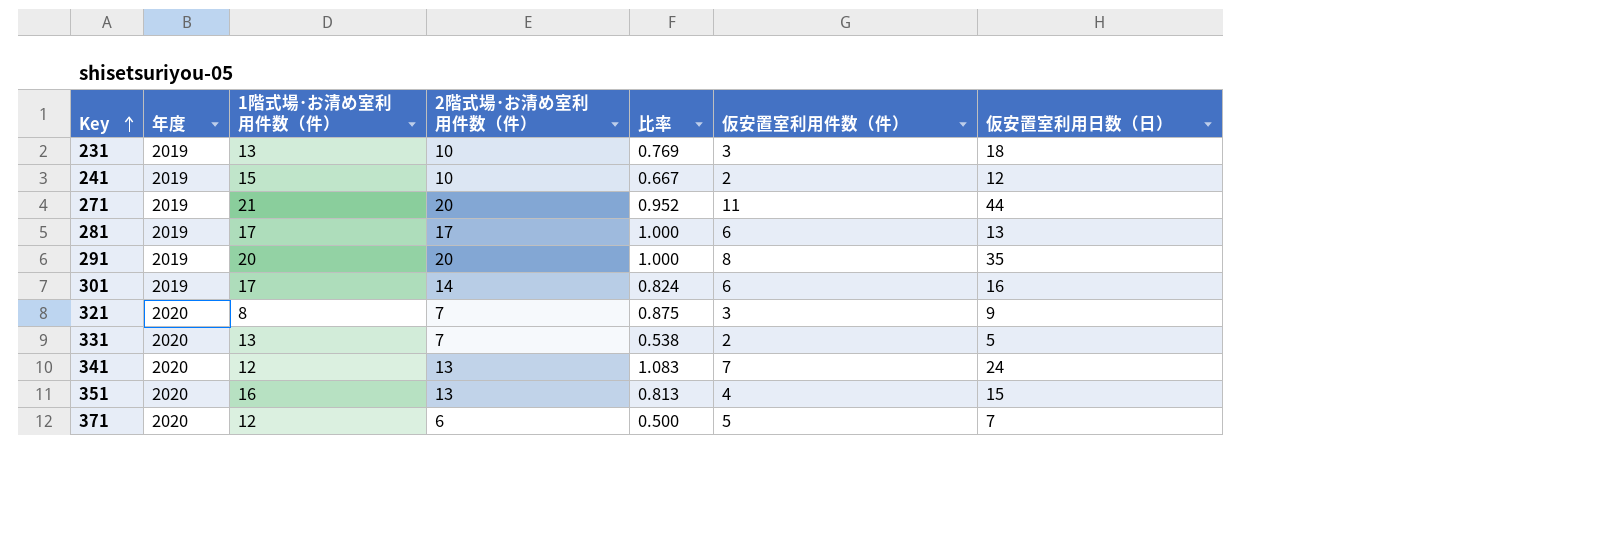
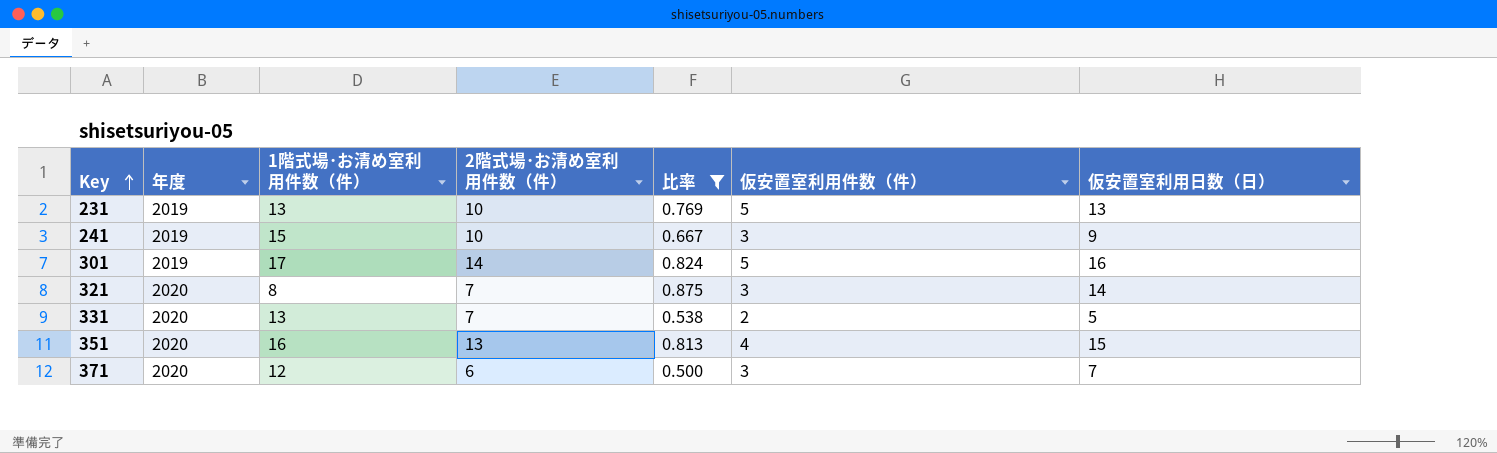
filter: none -> 比率 <= 0.875
231 | 仮安置室利用件数（件）: 3 -> 5
231 | 仮安置室利用日数（日）: 18 -> 13
241 | 仮安置室利用件数（件）: 2 -> 3
241 | 仮安置室利用日数（日）: 12 -> 9
301 | 仮安置室利用件数（件）: 6 -> 5
321 | 仮安置室利用日数（日）: 9 -> 14
371 | 仮安置室利用件数（件）: 5 -> 3

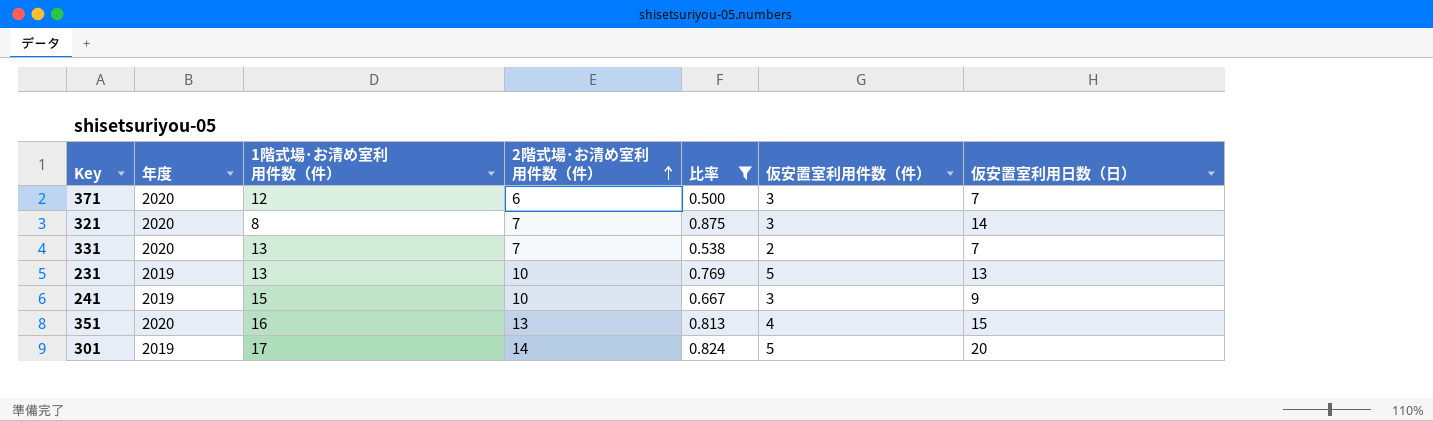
row order: Key ascending -> 2階式場･お清め室利用件数（件） ascending
331 | 仮安置室利用日数（日）: 5 -> 7
301 | 仮安置室利用日数（日）: 16 -> 20

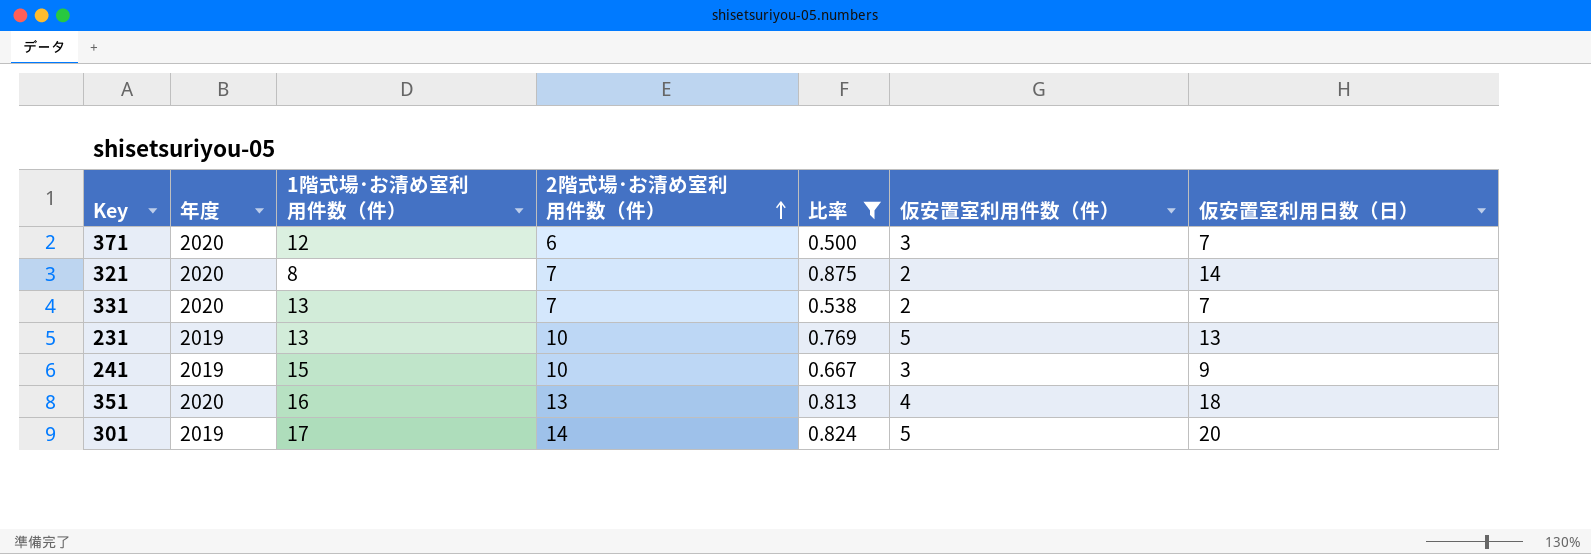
321 | 仮安置室利用件数（件）: 3 -> 2
351 | 仮安置室利用日数（日）: 15 -> 18

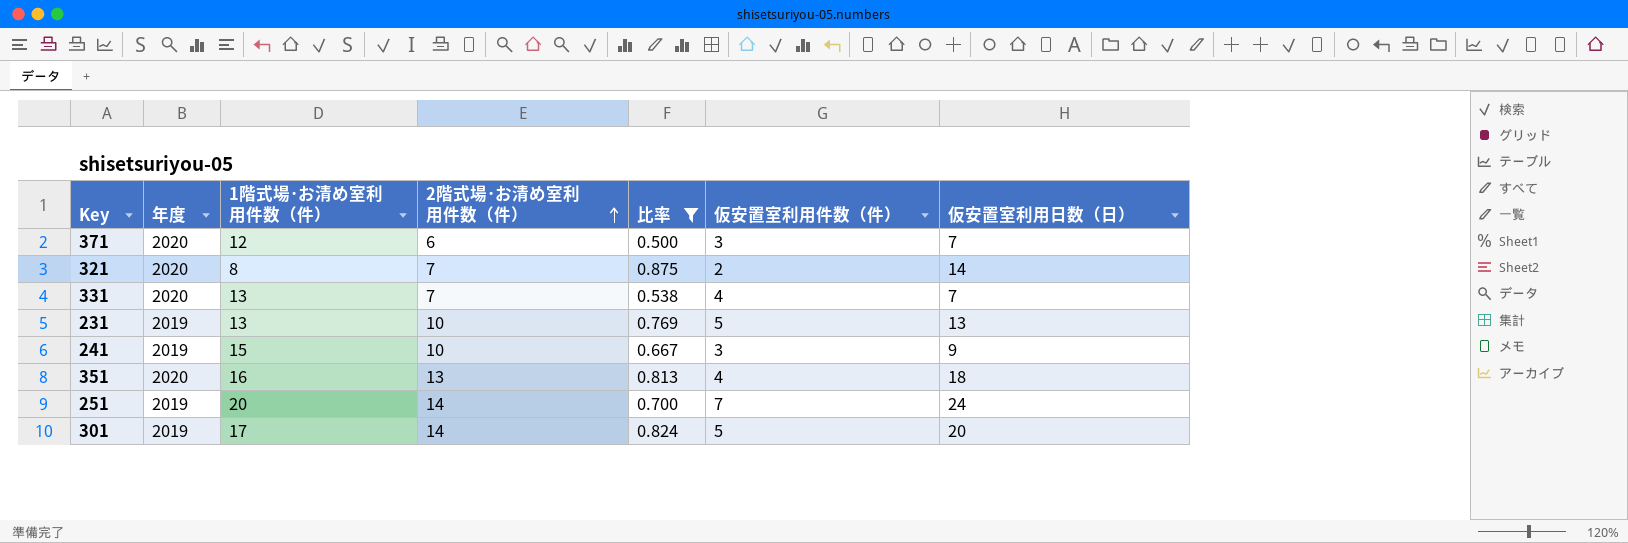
331 | 仮安置室利用件数（件）: 2 -> 4
row 251: none -> 2019 | 20 | 14 | 0.700 | 7 | 24

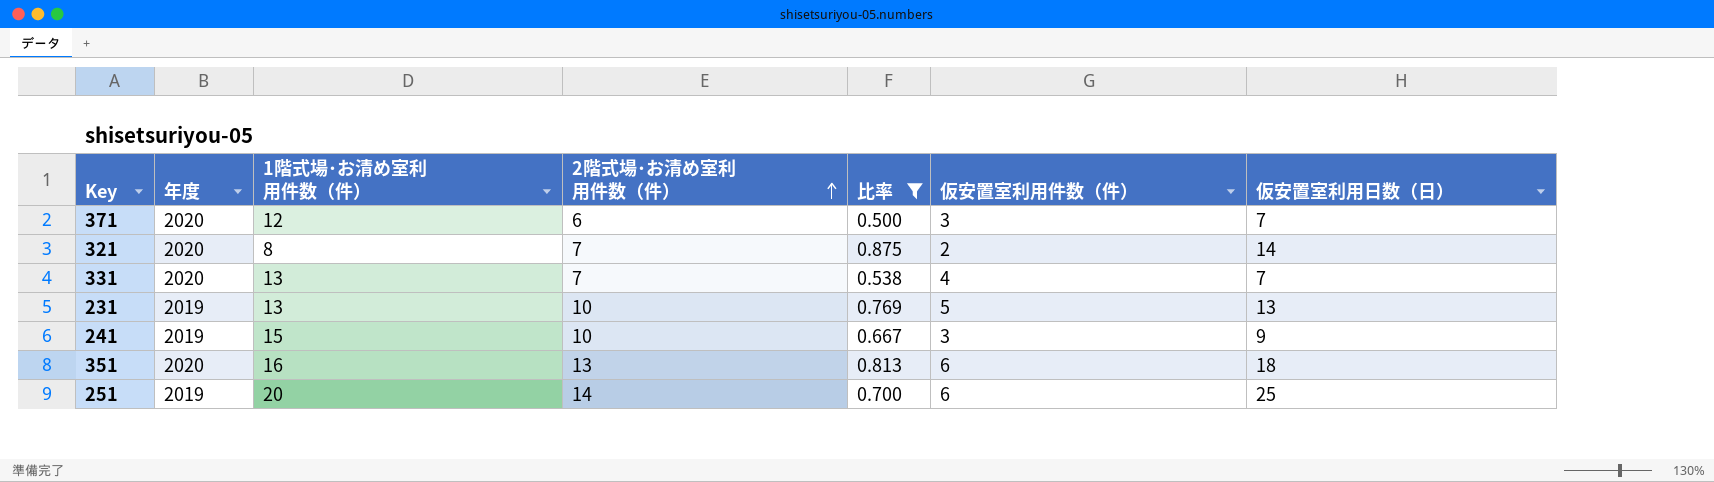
row 301: 2019 | 17 | 14 | 0.824 | 5 | 20 -> none
351 | 仮安置室利用件数（件）: 4 -> 6
251 | 仮安置室利用件数（件）: 7 -> 6
251 | 仮安置室利用日数（日）: 24 -> 25

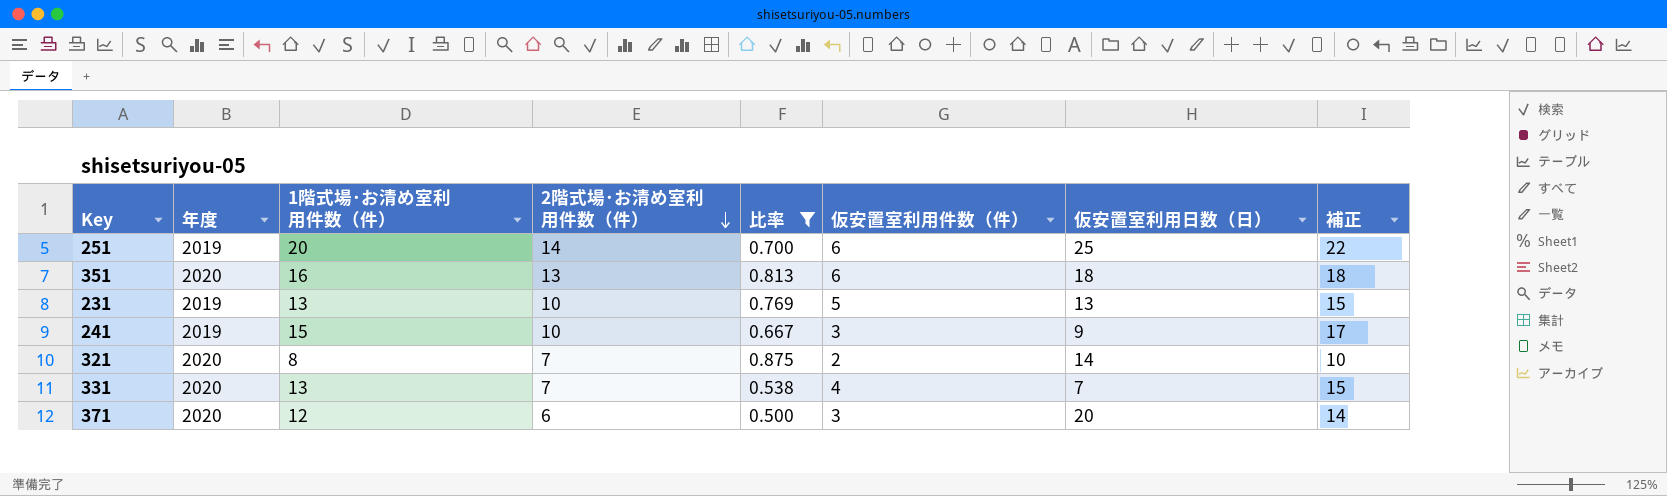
row order: 2階式場･お清め室利用件数（件） ascending -> 2階式場･お清め室利用件数（件） descending
column 補正 | formula: none -> [1階式場･お清め室利用件数（件）] + 2
371 | 仮安置室利用日数（日）: 7 -> 20

